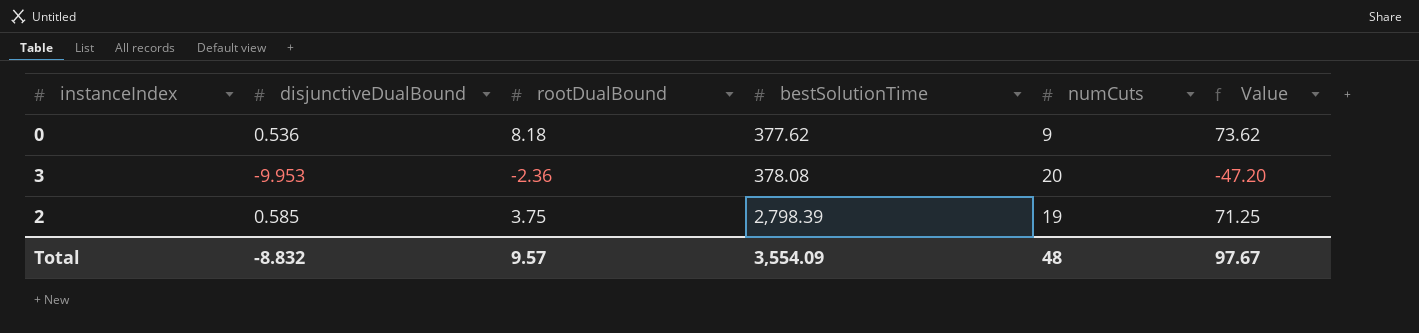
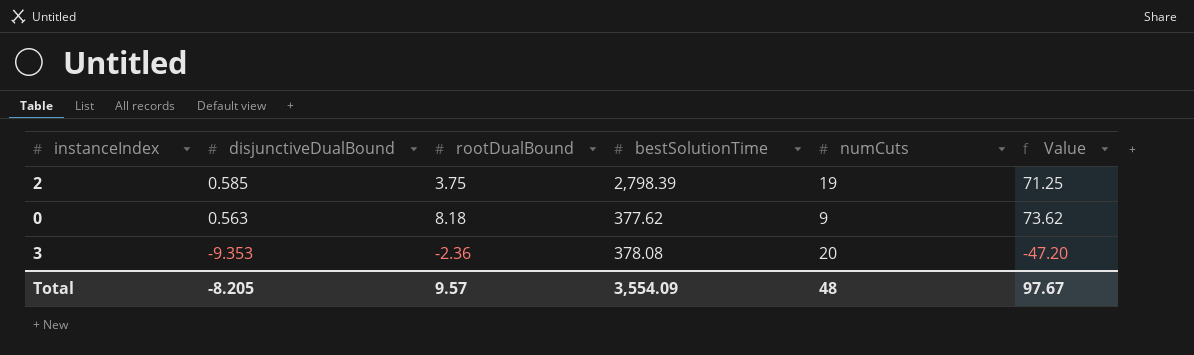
row order: bestSolutionTime ascending -> disjunctiveDualBound descending
0 | disjunctiveDualBound: 0.536 -> 0.563
3 | disjunctiveDualBound: -9.953 -> -9.353
Total | disjunctiveDualBound: -8.832 -> -8.205

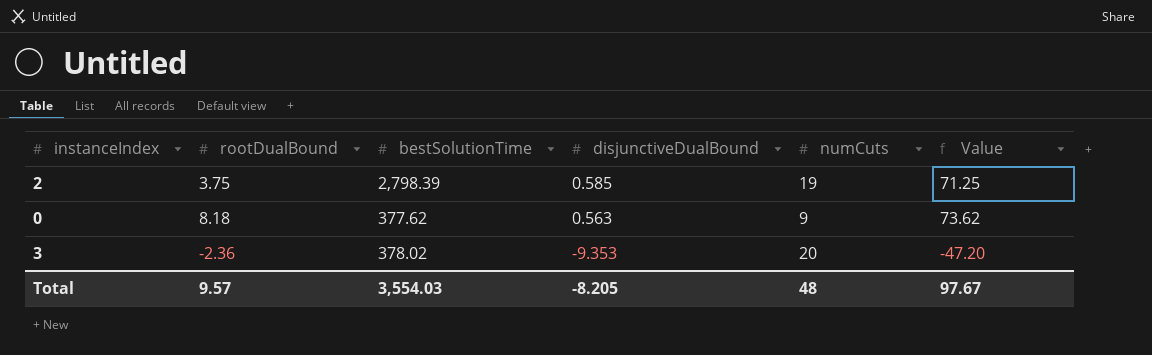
column disjunctiveDualBound | position: 2 -> 4
3 | bestSolutionTime: 378.08 -> 378.02
Total | bestSolutionTime: 3,554.09 -> 3,554.03

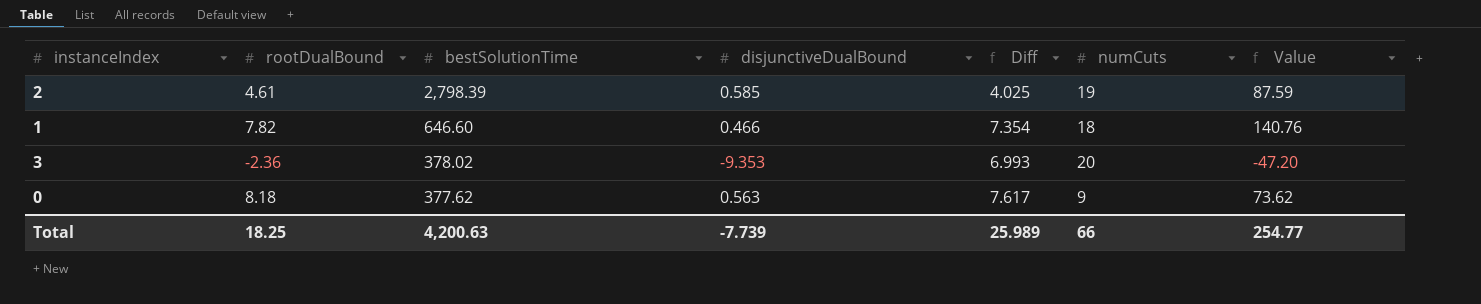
row order: disjunctiveDualBound descending -> bestSolutionTime descending
column Diff | formula: none -> [rootDualBound] - [disjunctiveDualBound]
2 | rootDualBound: 3.75 -> 4.61
2 | Value: 71.25 -> 87.59
row 1: none -> 7.82 | 646.60 | 0.466 | 7.354 | 18 | 140.76
Total | rootDualBound: 9.57 -> 18.25
Total | bestSolutionTime: 3,554.03 -> 4,200.63
Total | disjunctiveDualBound: -8.205 -> -7.739
Total | numCuts: 48 -> 66
Total | Value: 97.67 -> 254.77

